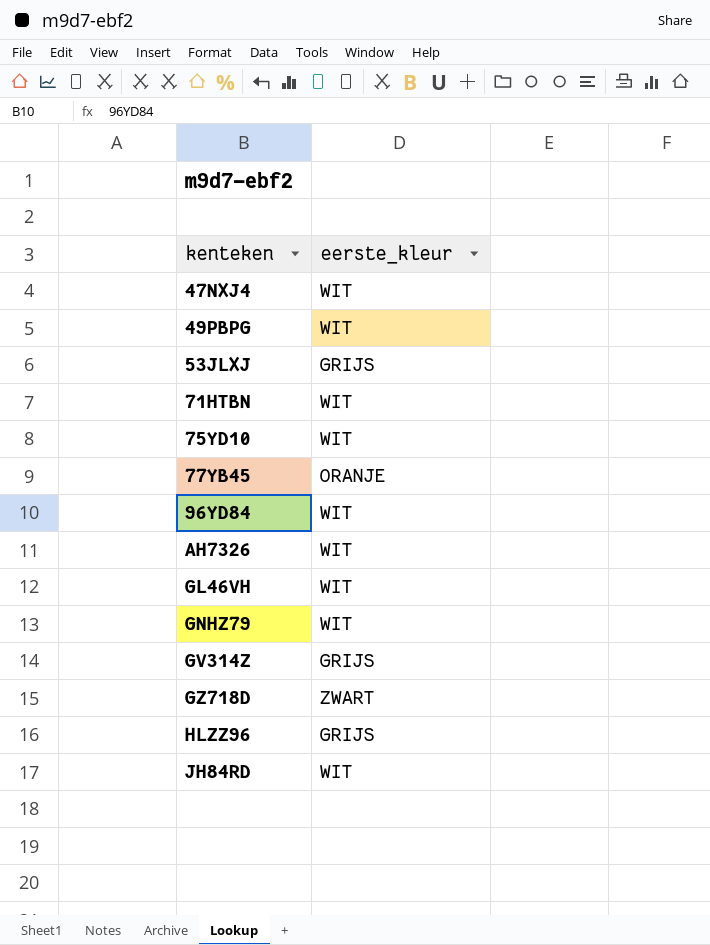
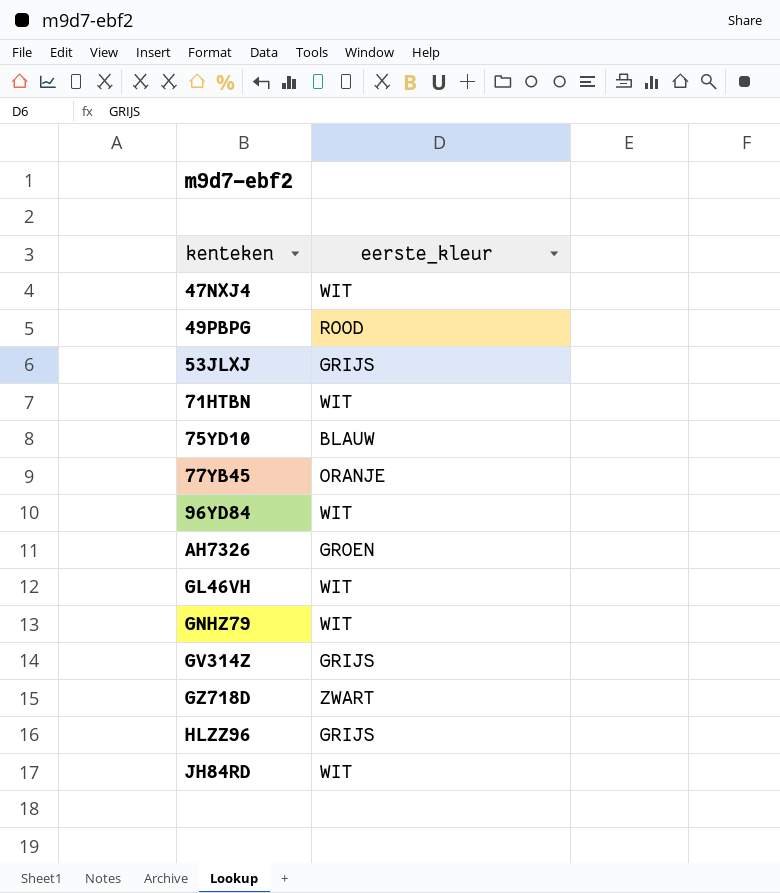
49PBPG | eerste_kleur: WIT -> ROOD
75YD10 | eerste_kleur: WIT -> BLAUW
AH7326 | eerste_kleur: WIT -> GROEN

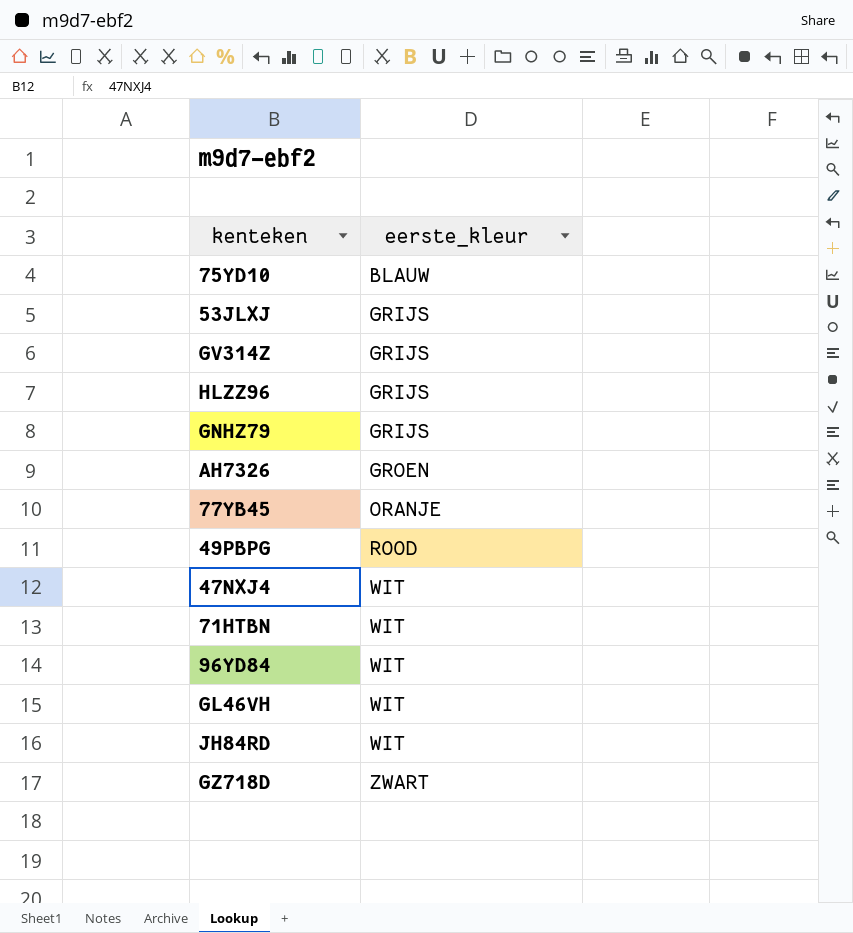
row order: kenteken ascending -> eerste_kleur ascending
GNHZ79 | eerste_kleur: WIT -> GRIJS

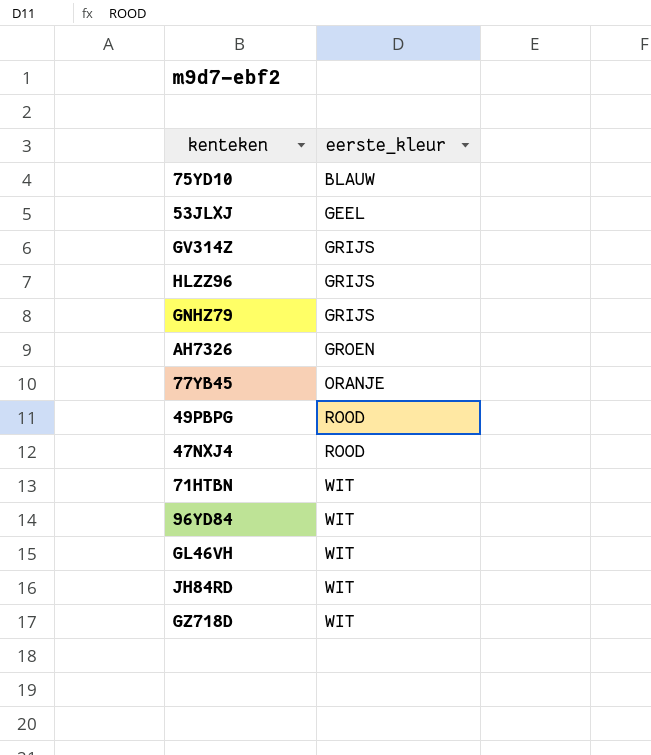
53JLXJ | eerste_kleur: GRIJS -> GEEL
47NXJ4 | eerste_kleur: WIT -> ROOD
GZ718D | eerste_kleur: ZWART -> WIT

